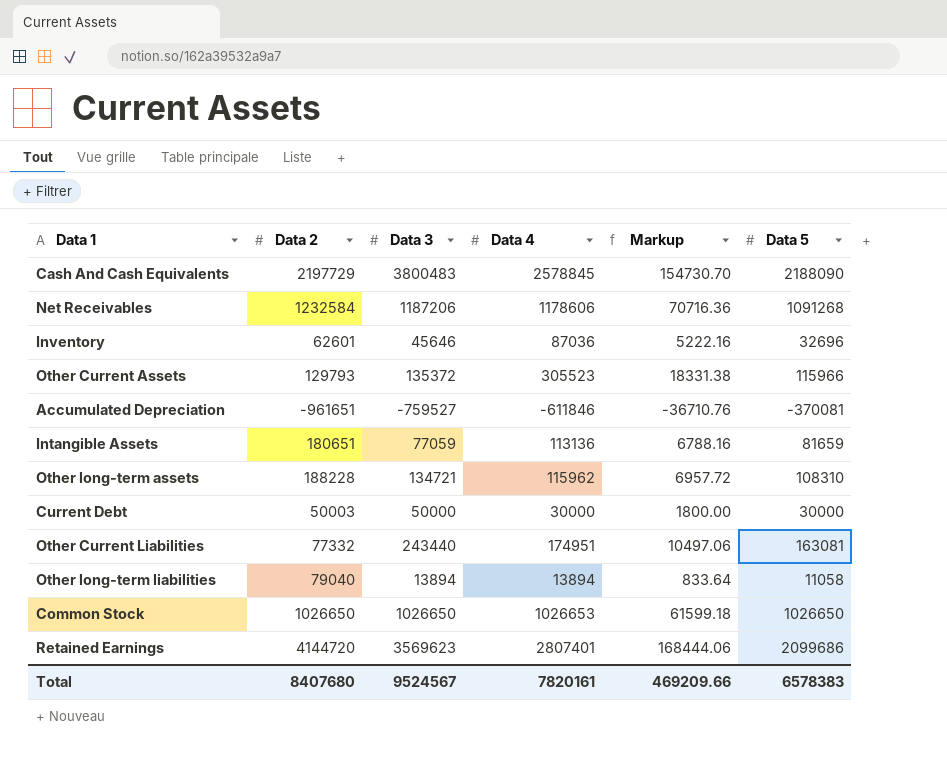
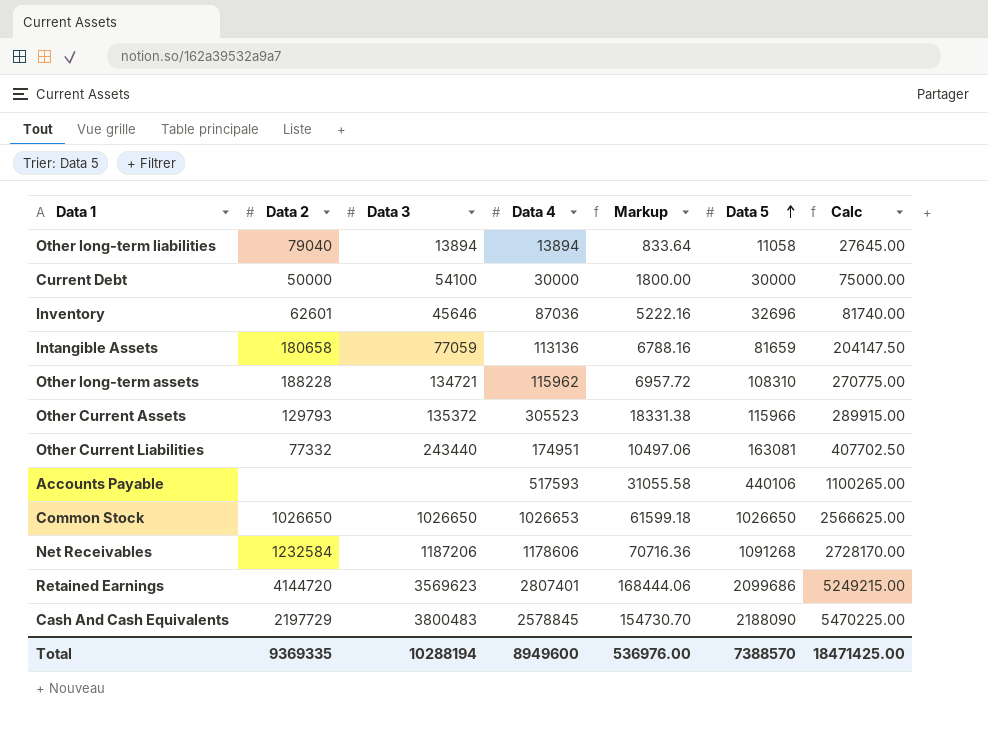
row order: none -> Data 5 ascending
column Calc | formula: none -> [Data 5] * 2.5
row Accumulated Depreciation: -961651 | -759527 | -611846 | -36710.76 | -370081 -> none
Current Debt | Data 2: 50003 -> 50000
Current Debt | Data 3: 50000 -> 54100
Intangible Assets | Data 2: 180651 -> 180658
row Accounts Payable: none -> none | none | 517593 | 31055.58 | 440106 | 1100265.00
Total | Data 2: 8407680 -> 9369335
Total | Data 3: 9524567 -> 10288194
Total | Data 4: 7820161 -> 8949600
Total | Markup: 469209.66 -> 536976.00
Total | Data 5: 6578383 -> 7388570

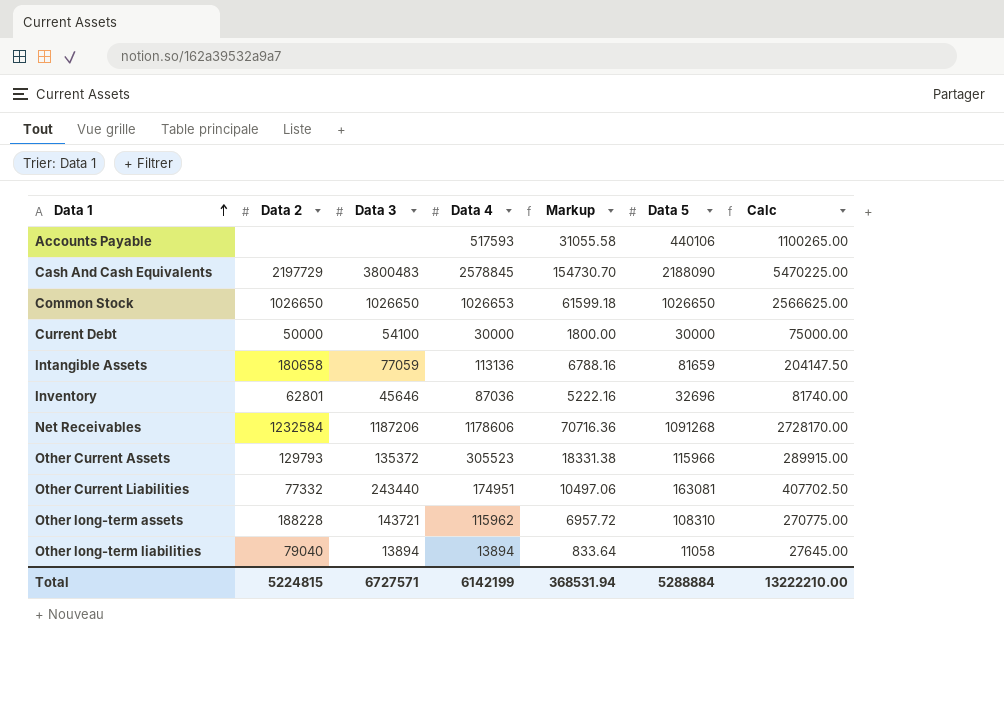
row order: Data 5 ascending -> Data 1 ascending
row Retained Earnings: 4144720 | 3569623 | 2807401 | 168444.06 | 2099686 | 5249215.00 -> none
Inventory | Data 2: 62601 -> 62801
Other long-term assets | Data 3: 134721 -> 143721
Total | Data 2: 9369335 -> 5224815
Total | Data 3: 10288194 -> 6727571
Total | Data 4: 8949600 -> 6142199
Total | Markup: 536976.00 -> 368531.94
Total | Data 5: 7388570 -> 5288884
Total | Calc: 18471425.00 -> 13222210.00

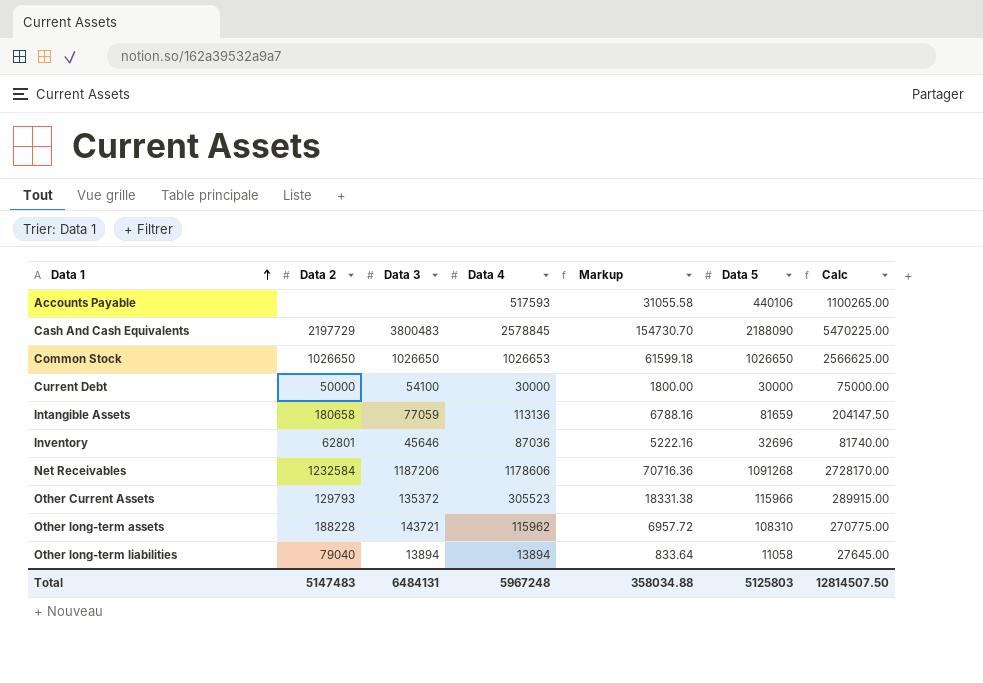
row Other Current Liabilities: 77332 | 243440 | 174951 | 10497.06 | 163081 | 407702.50 -> none
Total | Data 2: 5224815 -> 5147483
Total | Data 3: 6727571 -> 6484131
Total | Data 4: 6142199 -> 5967248
Total | Markup: 368531.94 -> 358034.88
Total | Data 5: 5288884 -> 5125803
Total | Calc: 13222210.00 -> 12814507.50

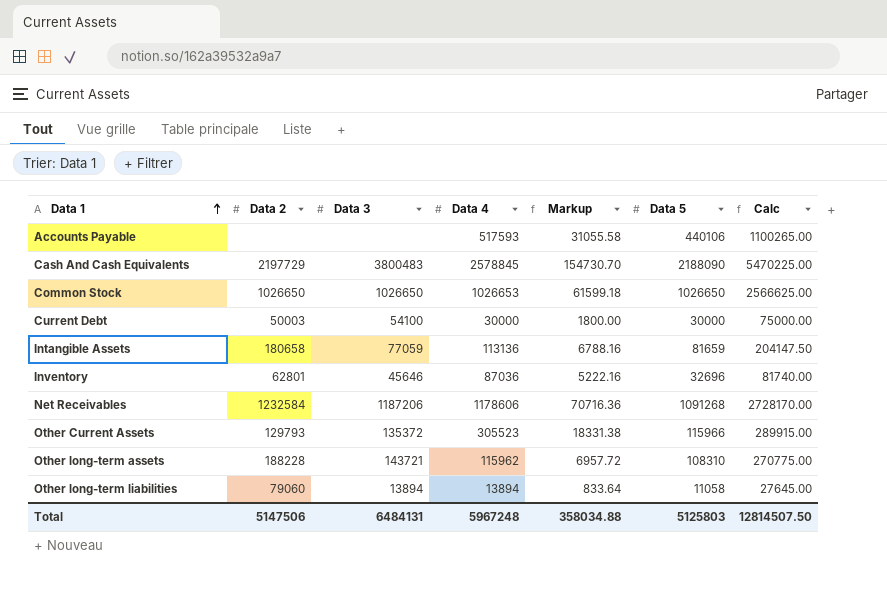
Current Debt | Data 2: 50000 -> 50003
Other long-term liabilities | Data 2: 79040 -> 79060
Total | Data 2: 5147483 -> 5147506

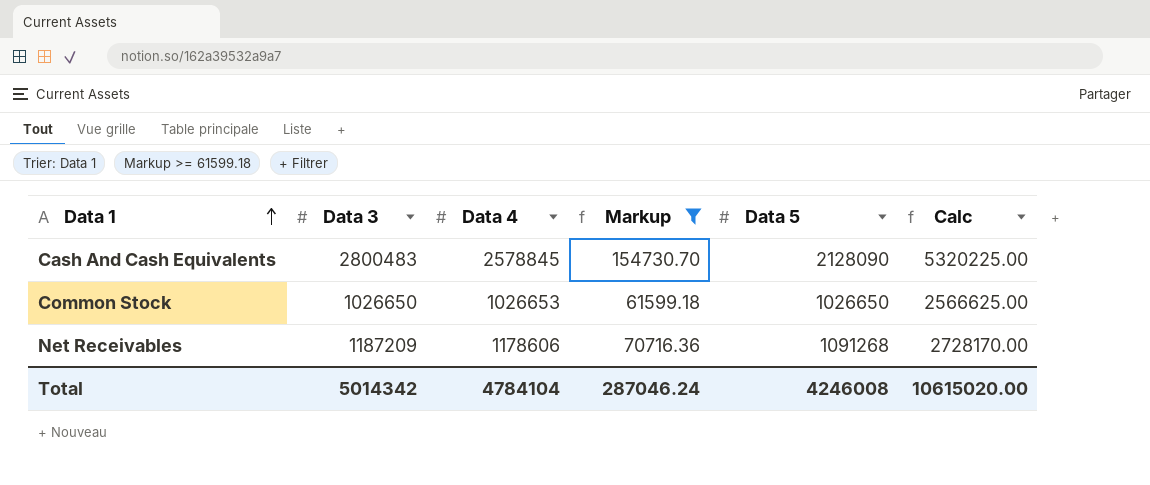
filter: none -> Markup >= 61599.18
column Data 2 | position: 2 -> none
Cash And Cash Equivalents | Data 3: 3800483 -> 2800483
Cash And Cash Equivalents | Data 5: 2188090 -> 2128090
Cash And Cash Equivalents | Calc: 5470225.00 -> 5320225.00
Net Receivables | Data 3: 1187206 -> 1187209
Total | Data 3: 6484131 -> 5014342
Total | Data 4: 5967248 -> 4784104
Total | Markup: 358034.88 -> 287046.24
Total | Data 5: 5125803 -> 4246008
Total | Calc: 12814507.50 -> 10615020.00

